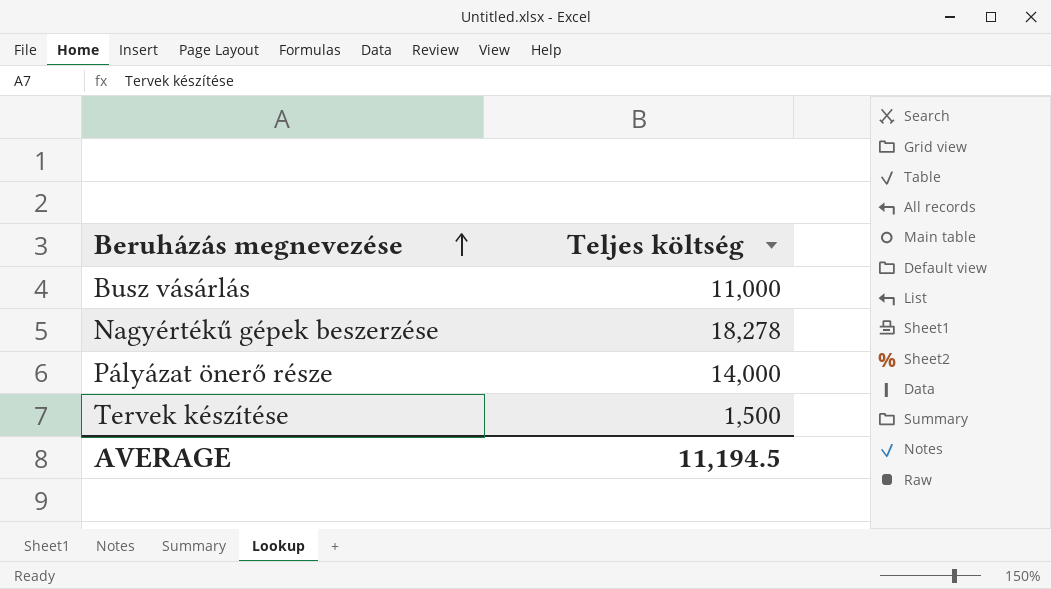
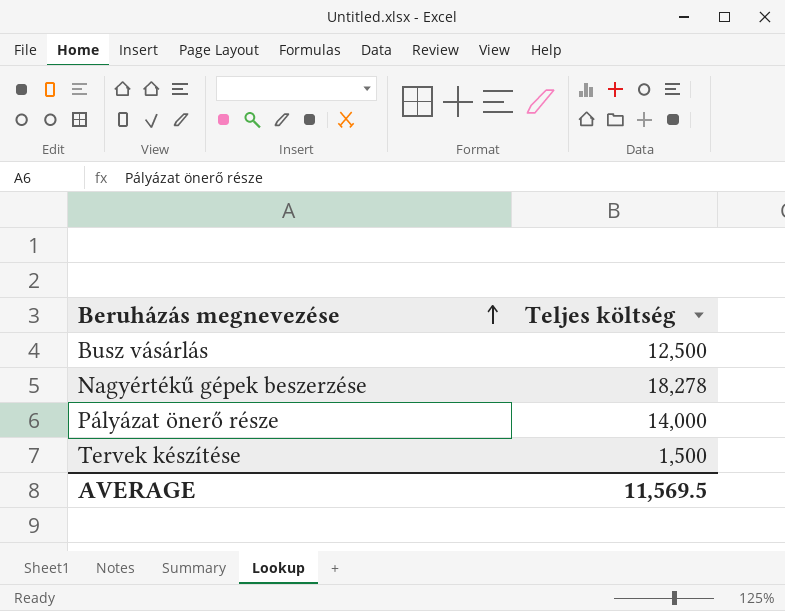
Busz vásárlás | Teljes költség: 11,000 -> 12,500
AVERAGE | Teljes költség: 11,194.5 -> 11,569.5

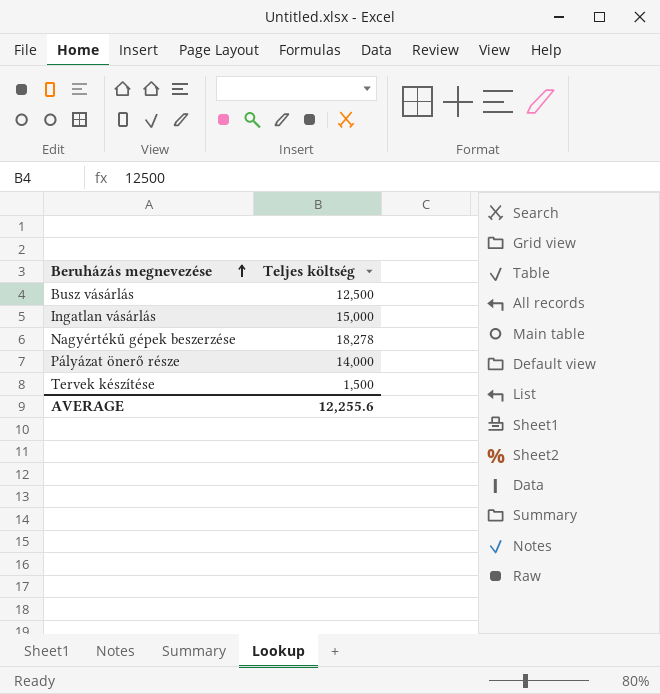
row Ingatlan vásárlás: none -> 15,000
AVERAGE | Teljes költség: 11,569.5 -> 12,255.6

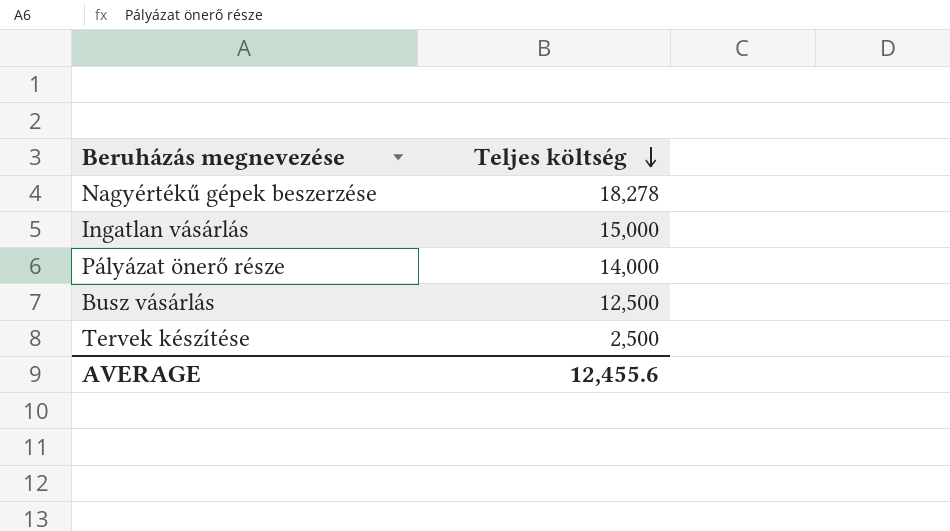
row order: Beruházás megnevezése ascending -> Teljes költség descending
Tervek készítése | Teljes költség: 1,500 -> 2,500
AVERAGE | Teljes költség: 12,255.6 -> 12,455.6

